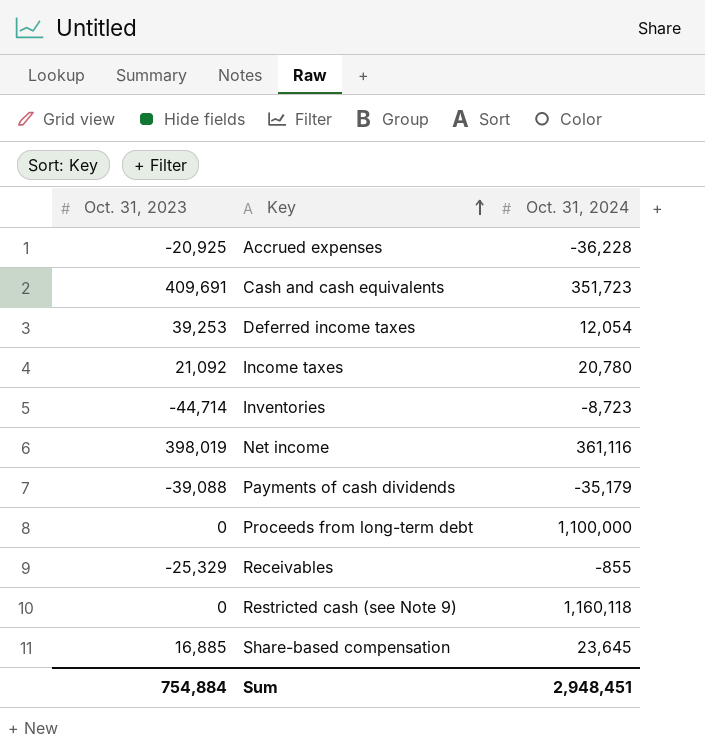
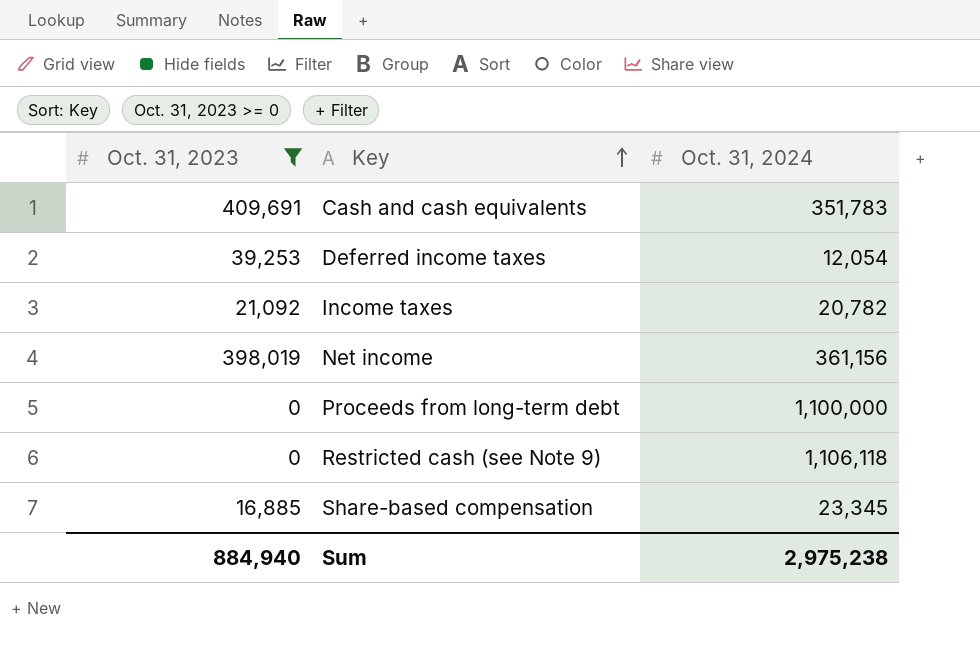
filter: none -> Oct. 31, 2023 >= 0
Cash and cash equivalents | Oct. 31, 2024: 351,723 -> 351,783
Income taxes | Oct. 31, 2024: 20,780 -> 20,782
Net income | Oct. 31, 2024: 361,116 -> 361,156
Restricted cash (see Note 9) | Oct. 31, 2024: 1,160,118 -> 1,106,118
Share-based compensation | Oct. 31, 2024: 23,645 -> 23,345
Sum | Oct. 31, 2023: 754,884 -> 884,940
Sum | Oct. 31, 2024: 2,948,451 -> 2,975,238

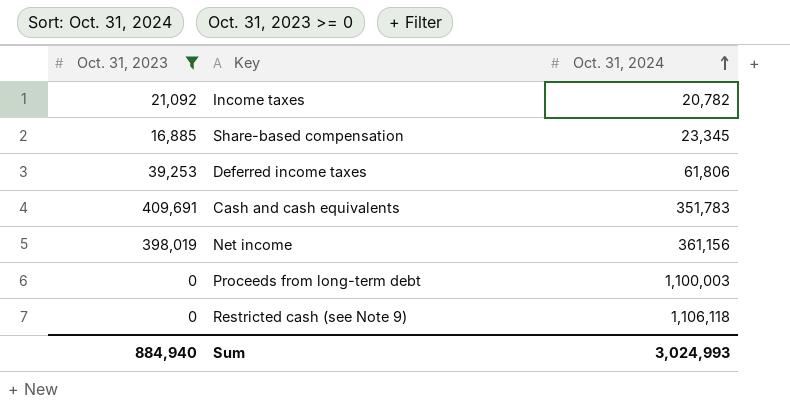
row order: Key ascending -> Oct. 31, 2024 ascending
Deferred income taxes | Oct. 31, 2024: 12,054 -> 61,806
Proceeds from long-term debt | Oct. 31, 2024: 1,100,000 -> 1,100,003
Sum | Oct. 31, 2024: 2,975,238 -> 3,024,993

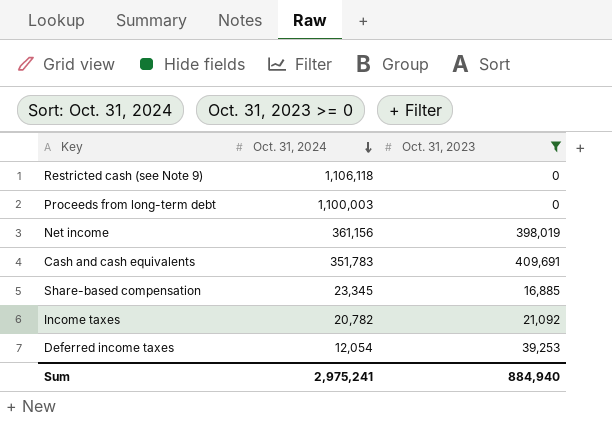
row order: Oct. 31, 2024 ascending -> Oct. 31, 2024 descending
column Oct. 31, 2023 | position: 1 -> 3
Deferred income taxes | Oct. 31, 2024: 61,806 -> 12,054
Sum | Oct. 31, 2024: 3,024,993 -> 2,975,241

